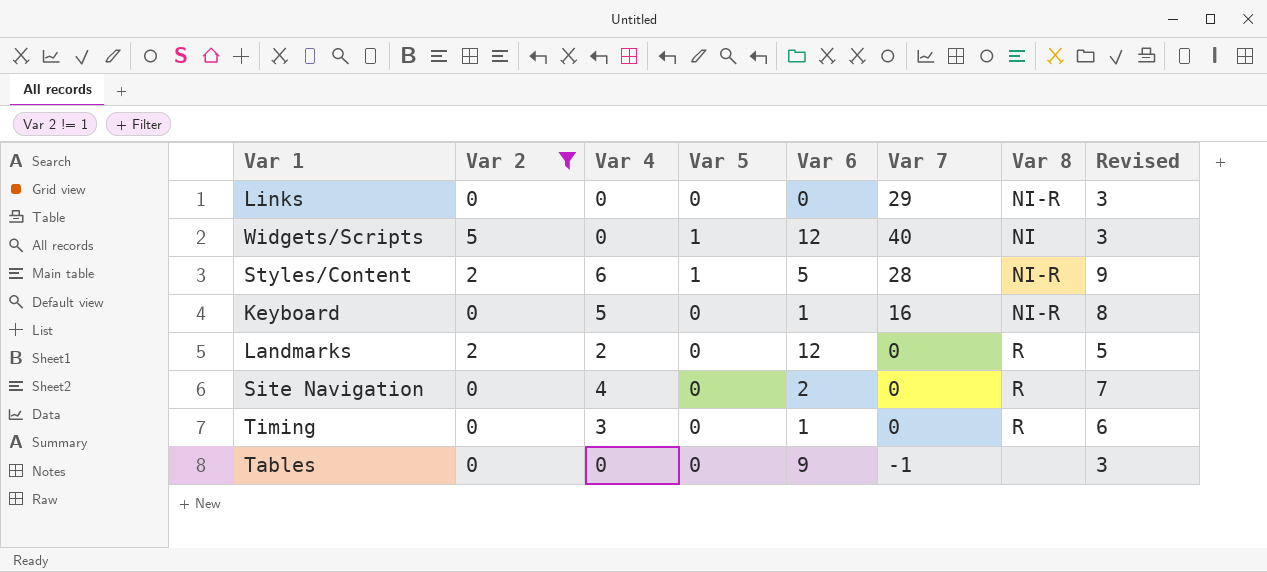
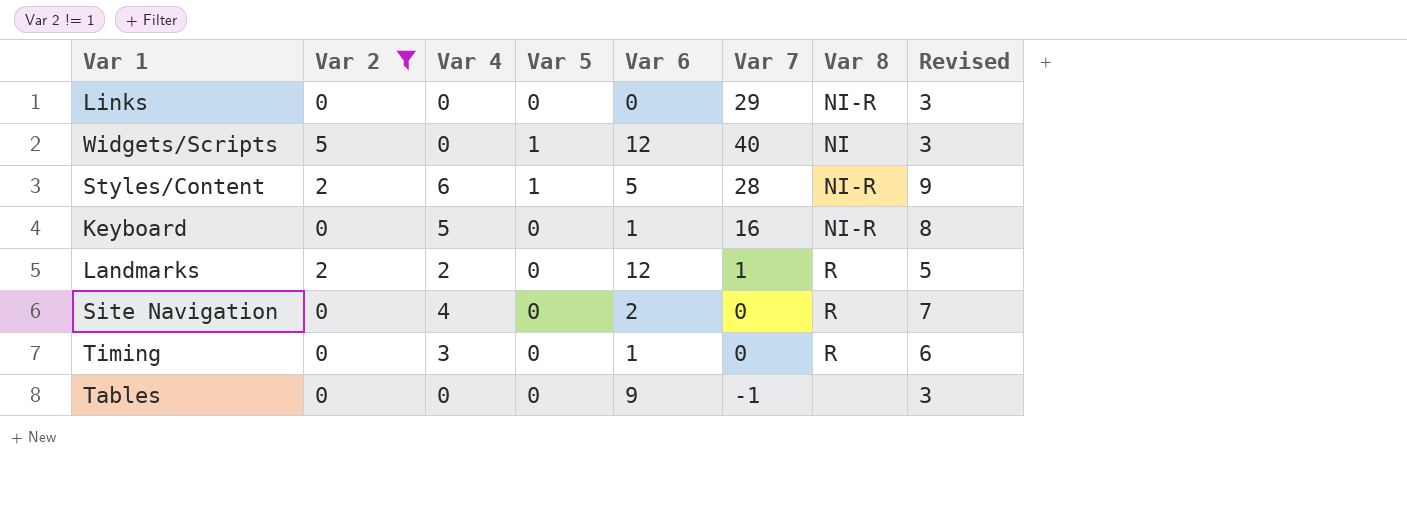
Landmarks | Var 7: 0 -> 1

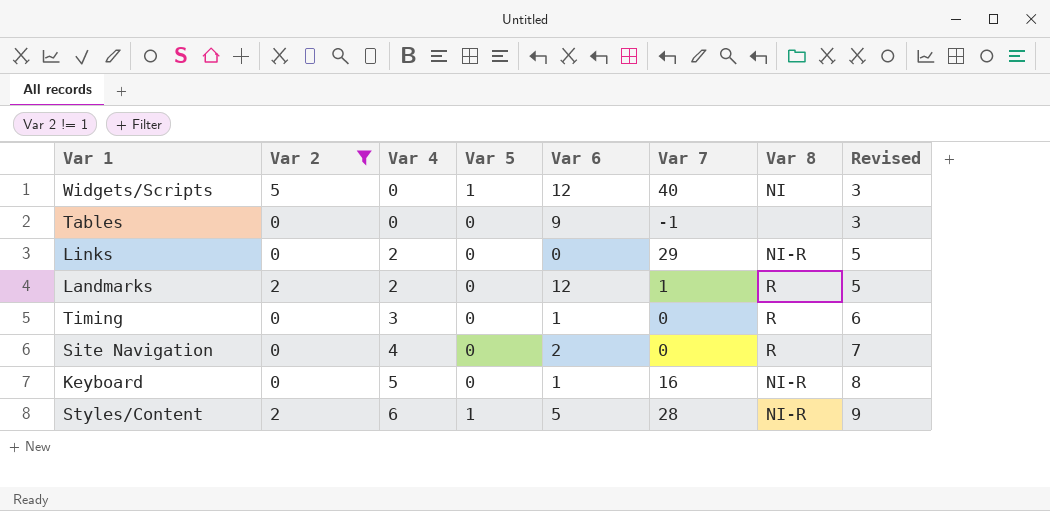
row order: none -> Var 4 ascending
Links | Var 4: 0 -> 2
Links | Revised: 3 -> 5

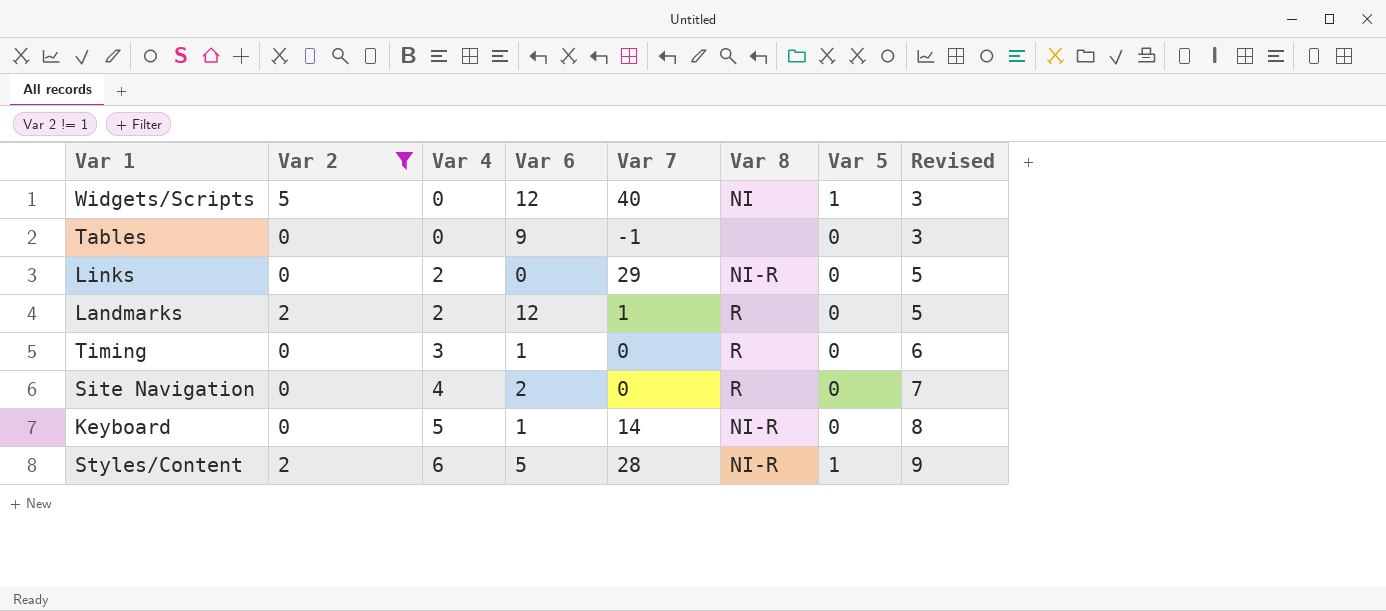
column Var 5 | position: 4 -> 7
Keyboard | Var 7: 16 -> 14

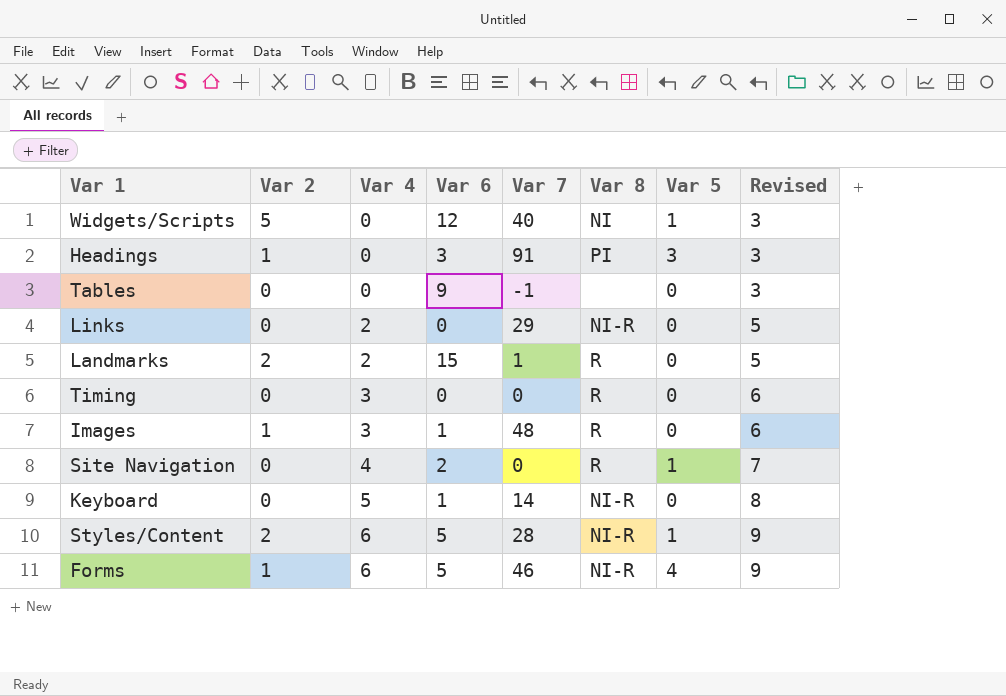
filter: Var 2 != 1 -> none
Landmarks | Var 6: 12 -> 15
Timing | Var 6: 1 -> 0
Site Navigation | Var 5: 0 -> 1

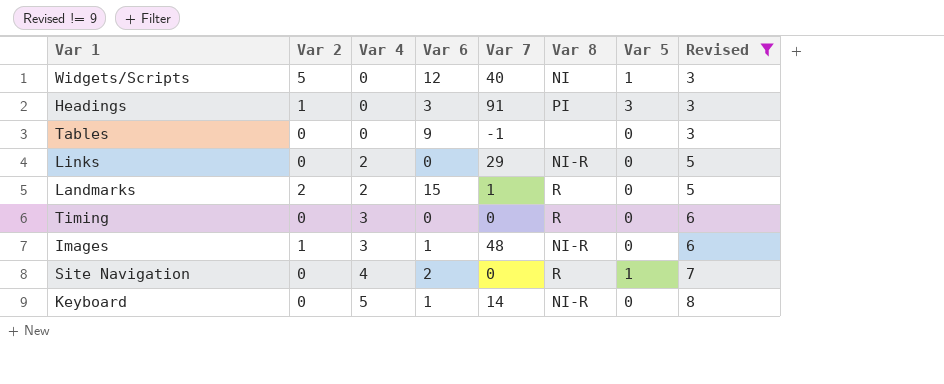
filter: none -> Revised != 9
Images | Var 8: R -> NI-R

